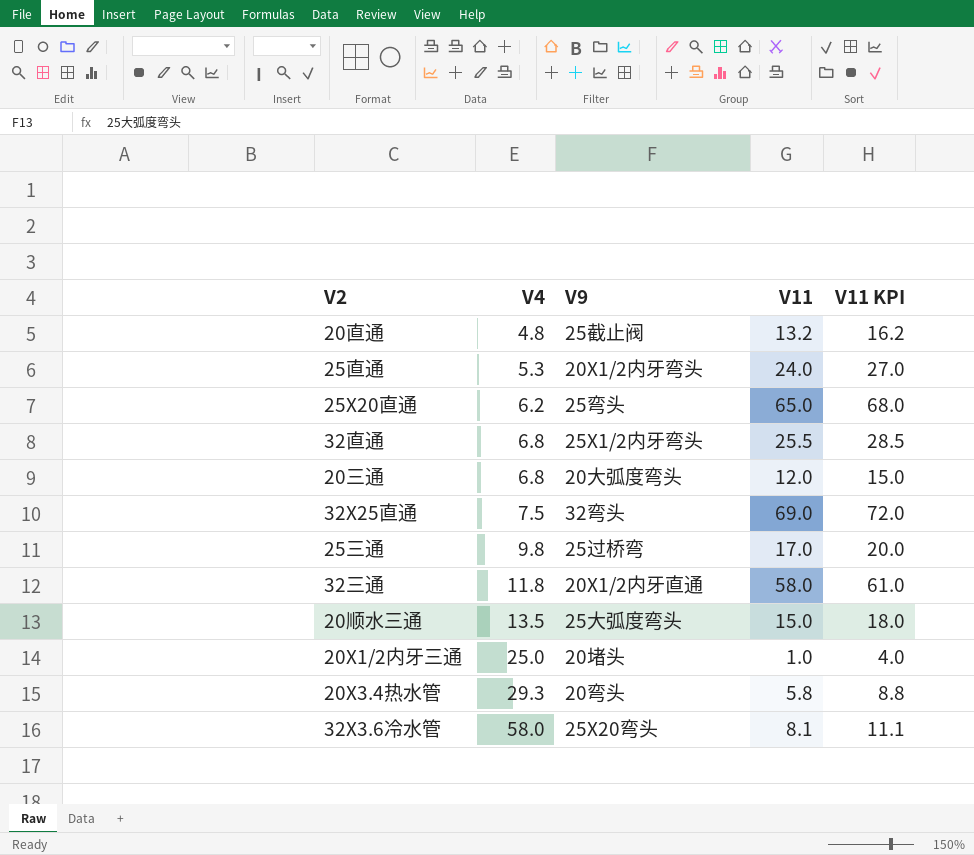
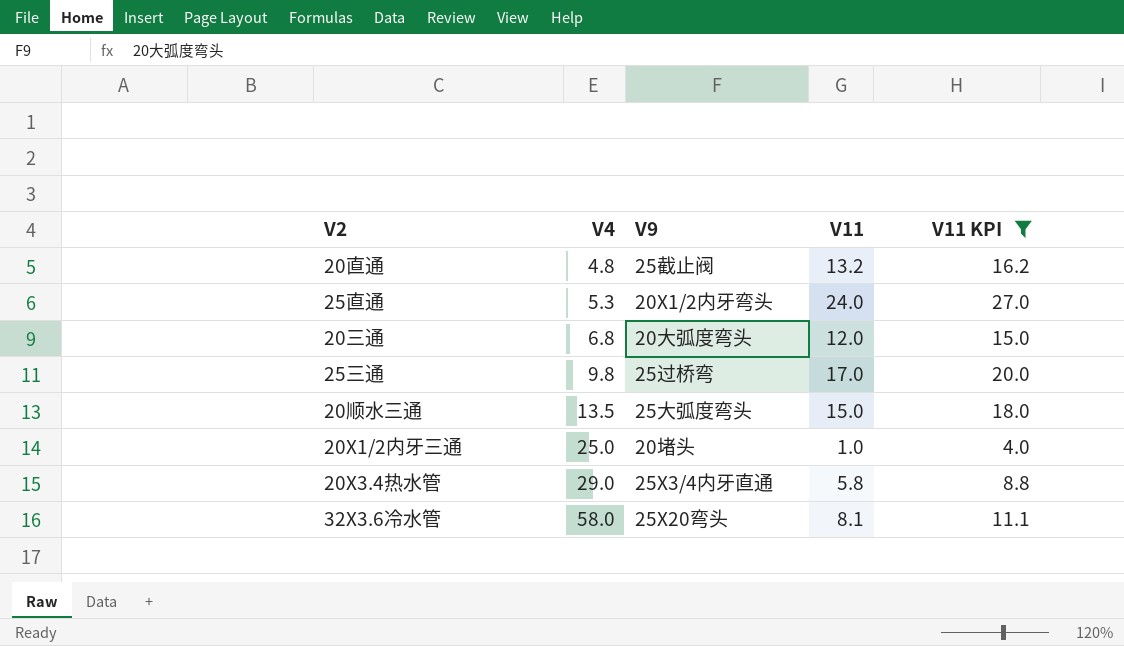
filter: none -> V11 KPI <= 27.0
20X3.4热水管 | V4: 29.3 -> 29.0
20X3.4热水管 | V9: 20弯头 -> 25X3/4内牙直通

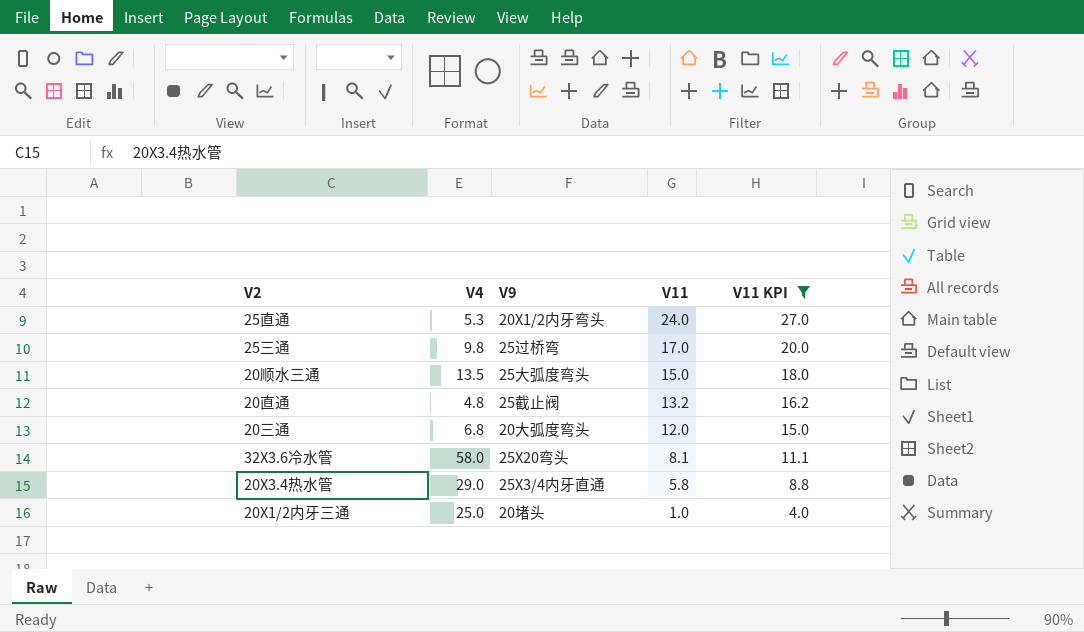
row order: V4 ascending -> V11 descending

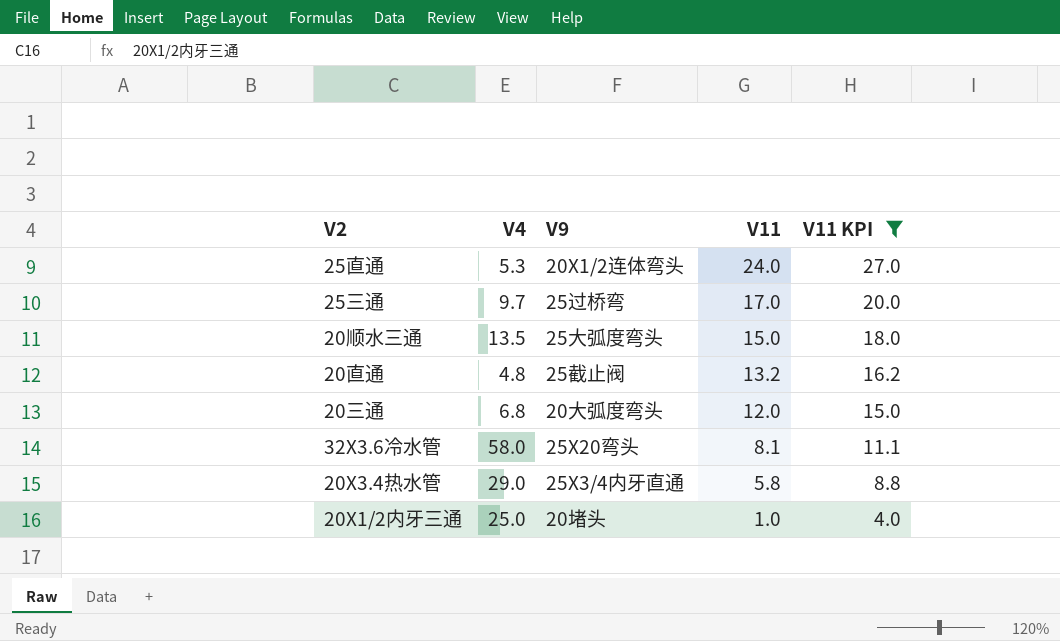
25直通 | V9: 20X1/2内牙弯头 -> 20X1/2连体弯头
25三通 | V4: 9.8 -> 9.7

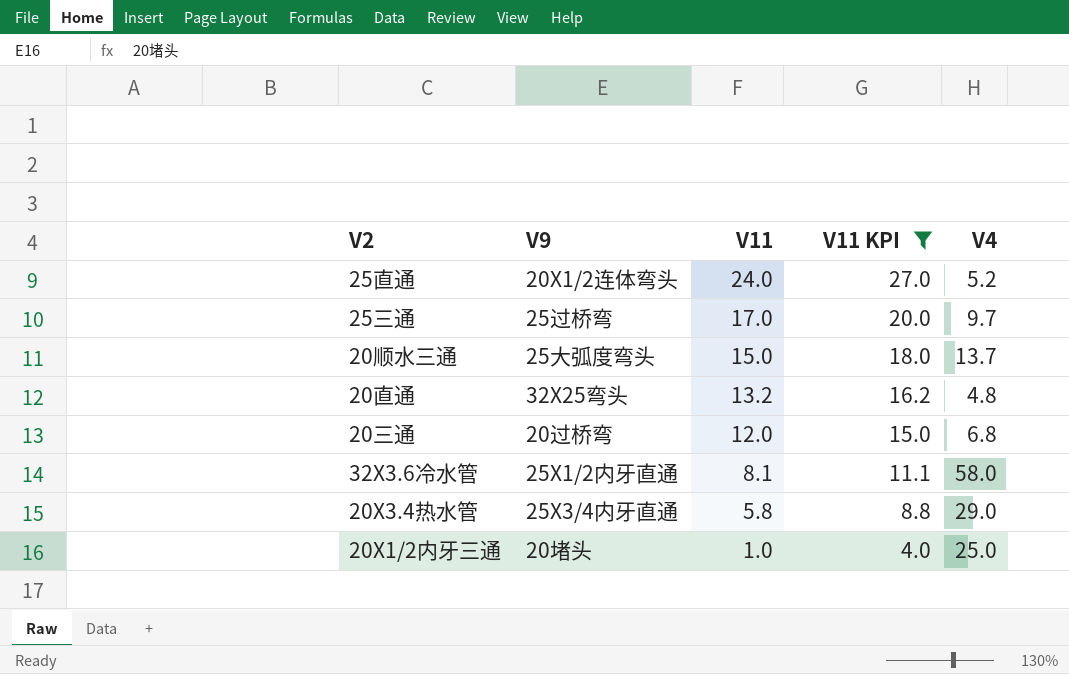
column V4 | position: 2 -> 5
25直通 | V4: 5.3 -> 5.2
20顺水三通 | V4: 13.5 -> 13.7
20直通 | V9: 25截止阀 -> 32X25弯头
20三通 | V9: 20大弧度弯头 -> 20过桥弯
32X3.6冷水管 | V9: 25X20弯头 -> 25X1/2内牙直通

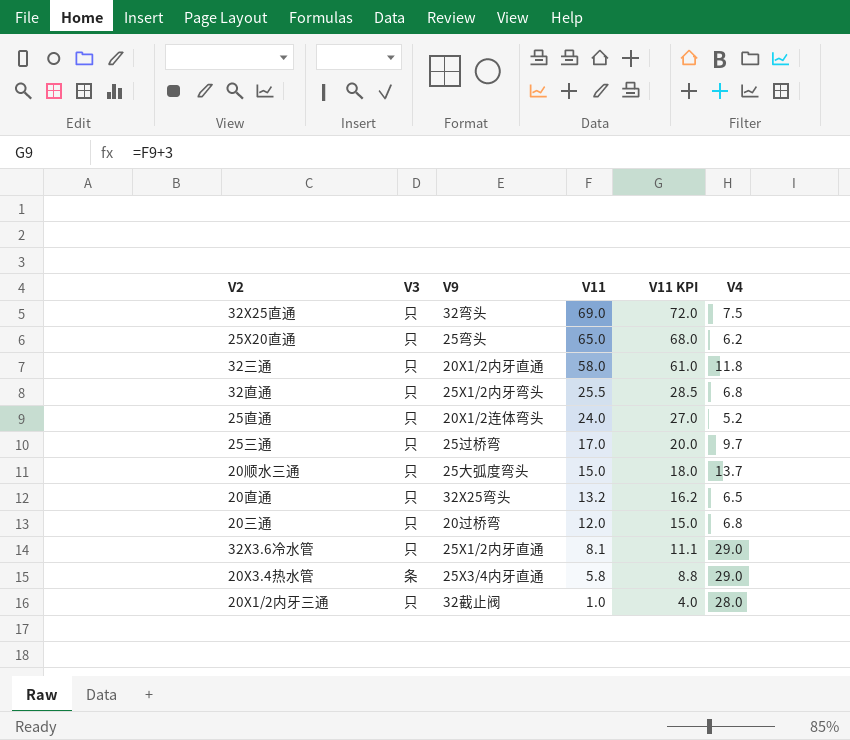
filter: V11 KPI <= 27.0 -> none
column V3 | position: none -> 2
20直通 | V4: 4.8 -> 6.5
32X3.6冷水管 | V4: 58.0 -> 29.0
20X1/2内牙三通 | V9: 20堵头 -> 32截止阀
20X1/2内牙三通 | V4: 25.0 -> 28.0

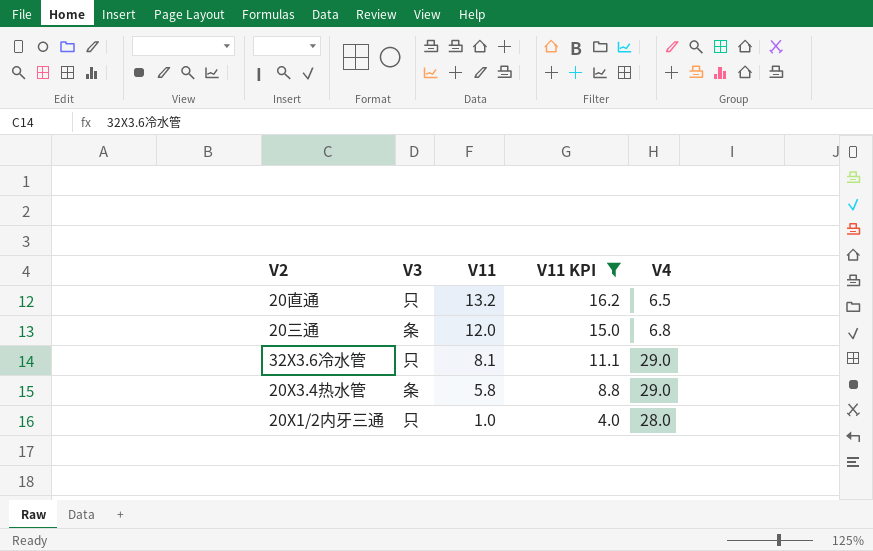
filter: none -> V11 KPI <= 16.2
column V9 | position: 3 -> none
20三通 | V3: 只 -> 条

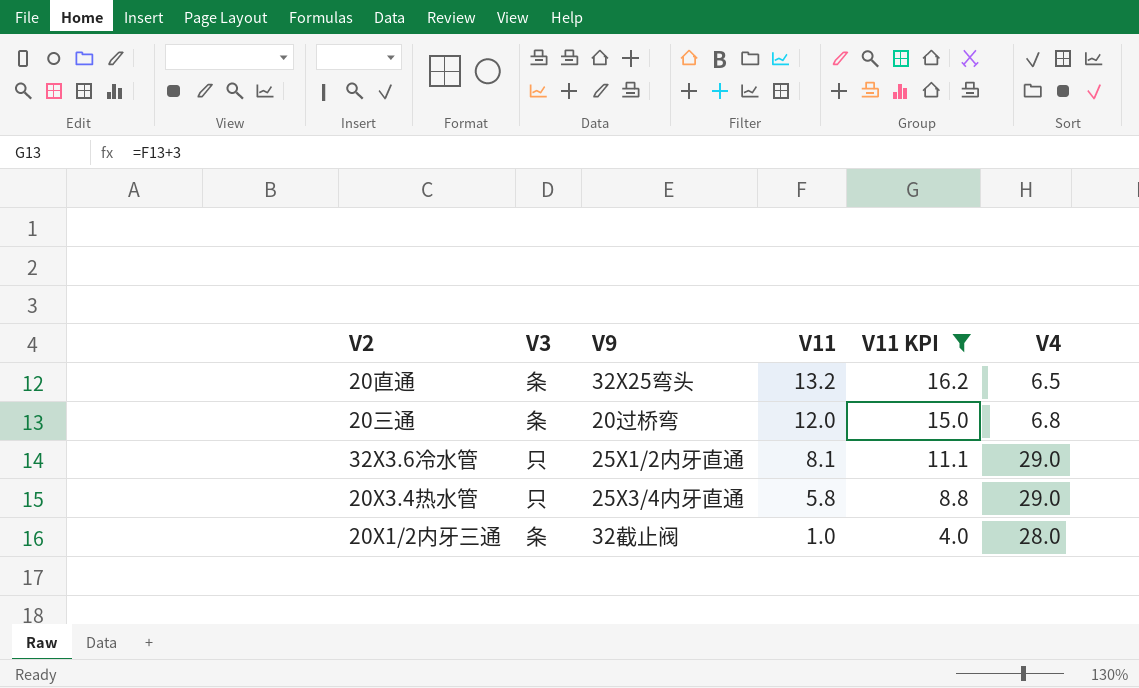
column V9 | position: none -> 3
20直通 | V3: 只 -> 条
20X3.4热水管 | V3: 条 -> 只
20X1/2内牙三通 | V3: 只 -> 条

